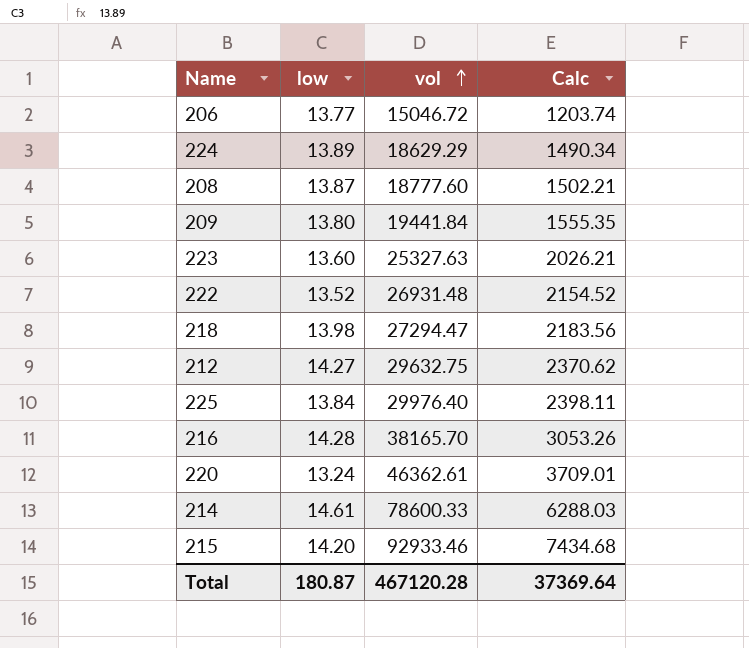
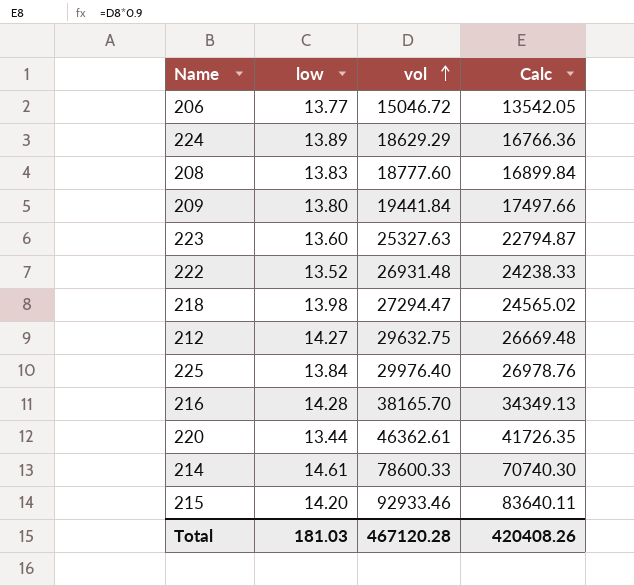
column Calc | formula: [vol] * 0.08 -> [vol] * 0.9
208 | low: 13.87 -> 13.83
220 | low: 13.24 -> 13.44
Total | low: 180.87 -> 181.03
Total | Calc: 37369.64 -> 420408.26

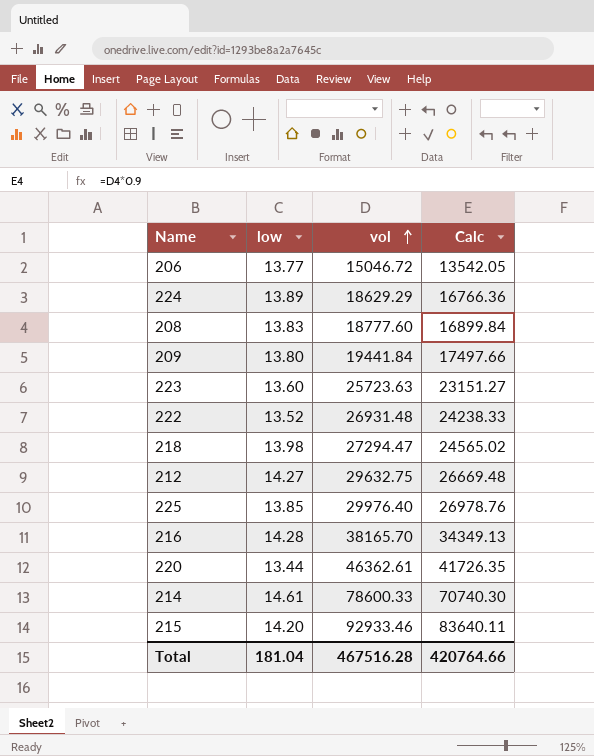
223 | vol: 25327.63 -> 25723.63
223 | Calc: 22794.87 -> 23151.27
225 | low: 13.84 -> 13.85
Total | low: 181.03 -> 181.04
Total | vol: 467120.28 -> 467516.28
Total | Calc: 420408.26 -> 420764.66

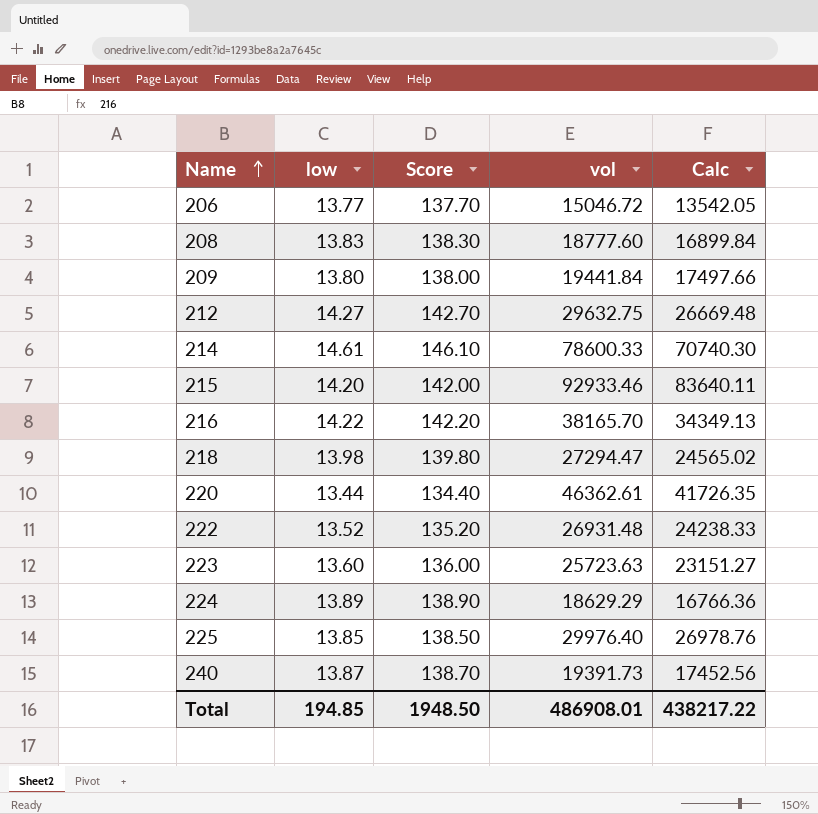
row order: vol ascending -> Name ascending
column Score | formula: none -> [low] * 10
216 | low: 14.28 -> 14.22
row 240: none -> 13.87 | 138.70 | 19391.73 | 17452.56
Total | low: 181.04 -> 194.85
Total | vol: 467516.28 -> 486908.01
Total | Calc: 420764.66 -> 438217.22

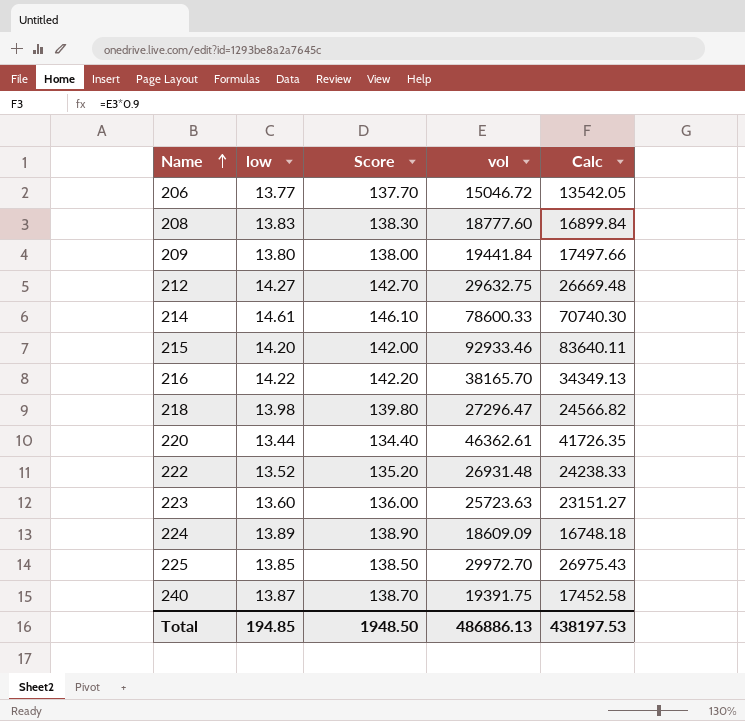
218 | vol: 27294.47 -> 27296.47
218 | Calc: 24565.02 -> 24566.82
224 | vol: 18629.29 -> 18609.09
224 | Calc: 16766.36 -> 16748.18
225 | vol: 29976.40 -> 29972.70
225 | Calc: 26978.76 -> 26975.43
240 | vol: 19391.73 -> 19391.75
240 | Calc: 17452.56 -> 17452.58
Total | vol: 486908.01 -> 486886.13
Total | Calc: 438217.22 -> 438197.53

